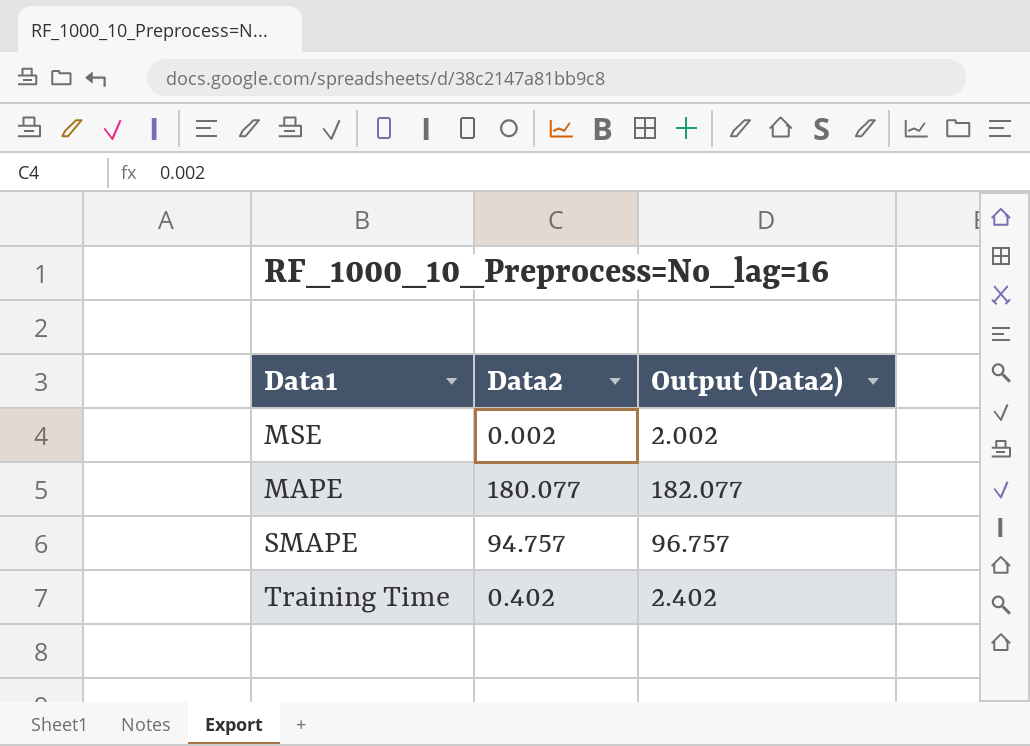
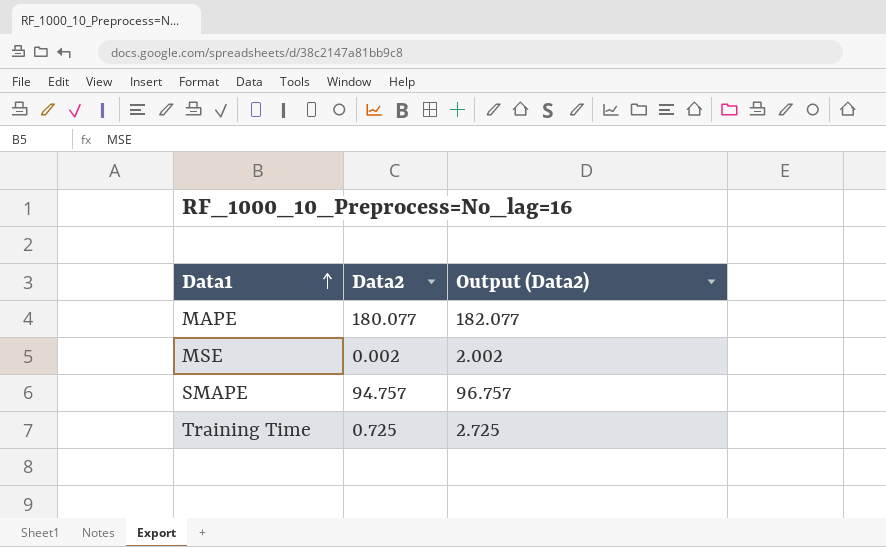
row order: none -> Data1 ascending
Training Time | Data2: 0.402 -> 0.725
Training Time | Output (Data2): 2.402 -> 2.725

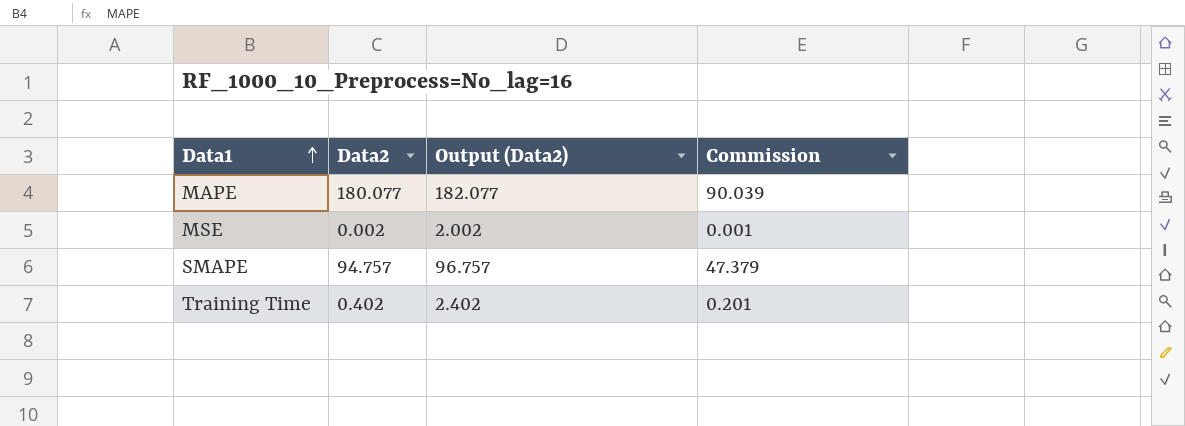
column Commission | formula: none -> [Data2] * 0.5
Training Time | Data2: 0.725 -> 0.402
Training Time | Output (Data2): 2.725 -> 2.402

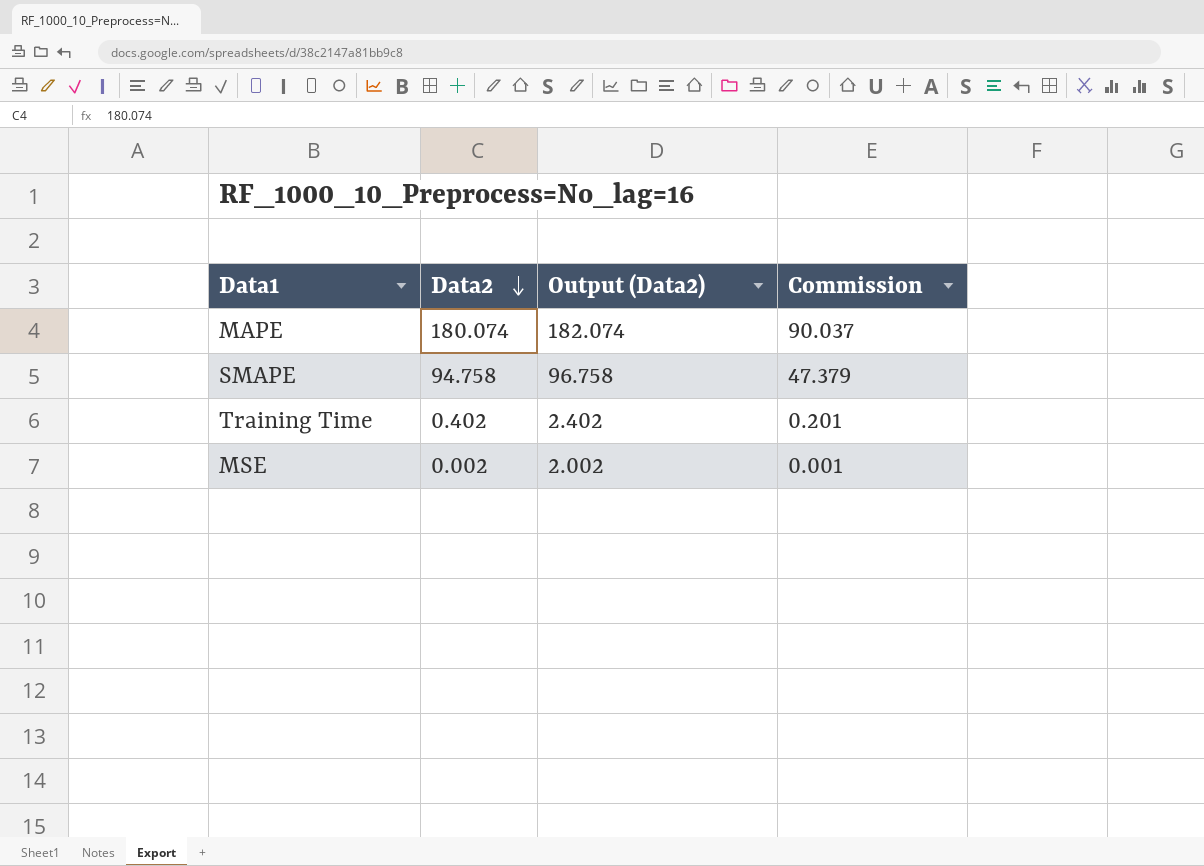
row order: Data1 ascending -> Data2 descending
MAPE | Data2: 180.077 -> 180.074
MAPE | Output (Data2): 182.077 -> 182.074
MAPE | Commission: 90.039 -> 90.037
SMAPE | Data2: 94.757 -> 94.758
SMAPE | Output (Data2): 96.757 -> 96.758

